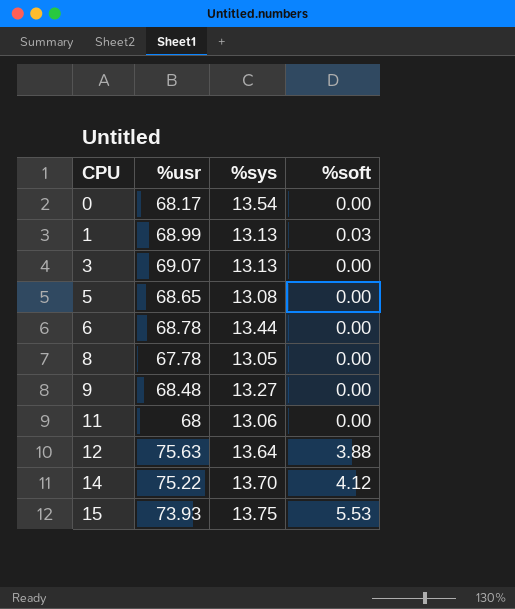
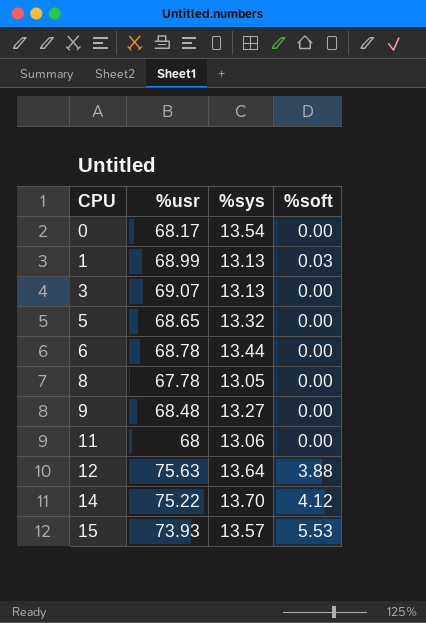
5 | %sys: 13.08 -> 13.32
15 | %sys: 13.75 -> 13.57

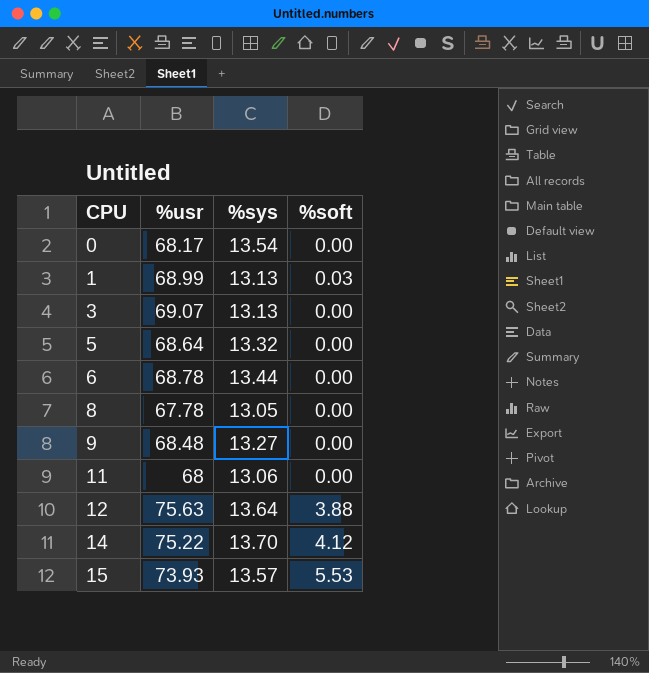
5 | %usr: 68.65 -> 68.64

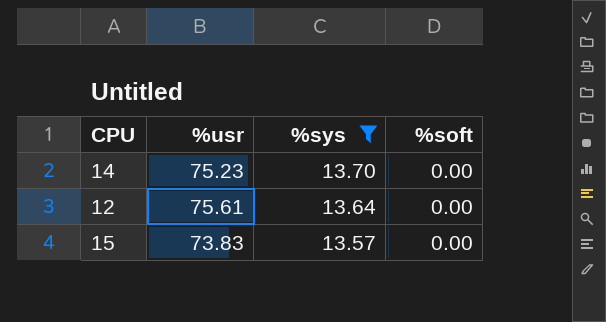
filter: none -> %sys >= 13.57
row order: CPU ascending -> %sys descending
14 | %usr: 75.22 -> 75.23
14 | %soft: 4.12 -> 0.00
12 | %usr: 75.63 -> 75.61
12 | %soft: 3.88 -> 0.00
15 | %usr: 73.93 -> 73.83
15 | %soft: 5.53 -> 0.00

